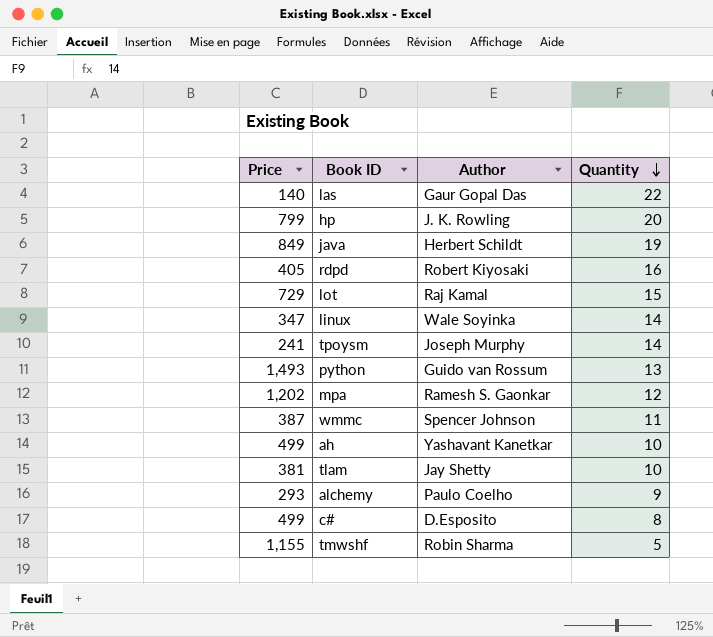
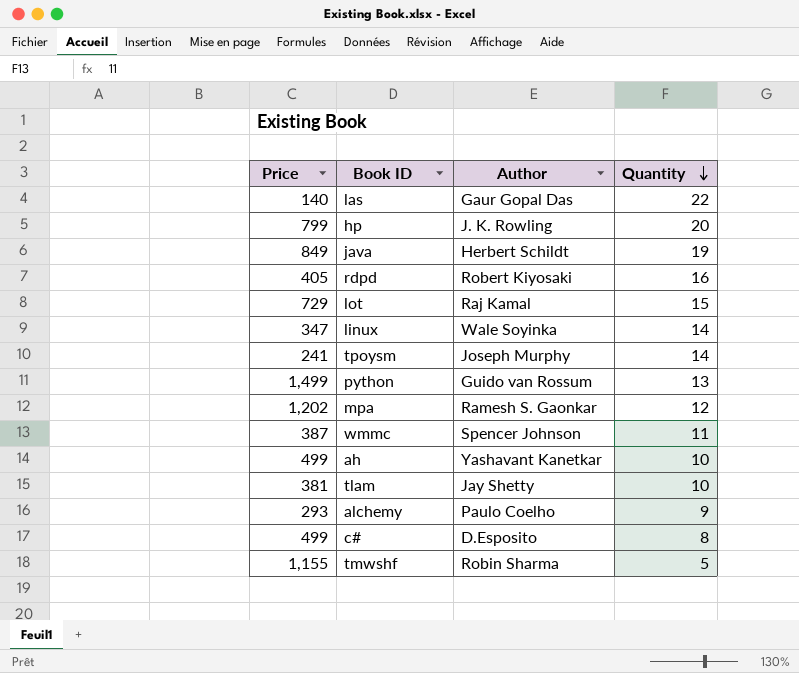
python | Price: 1,493 -> 1,499

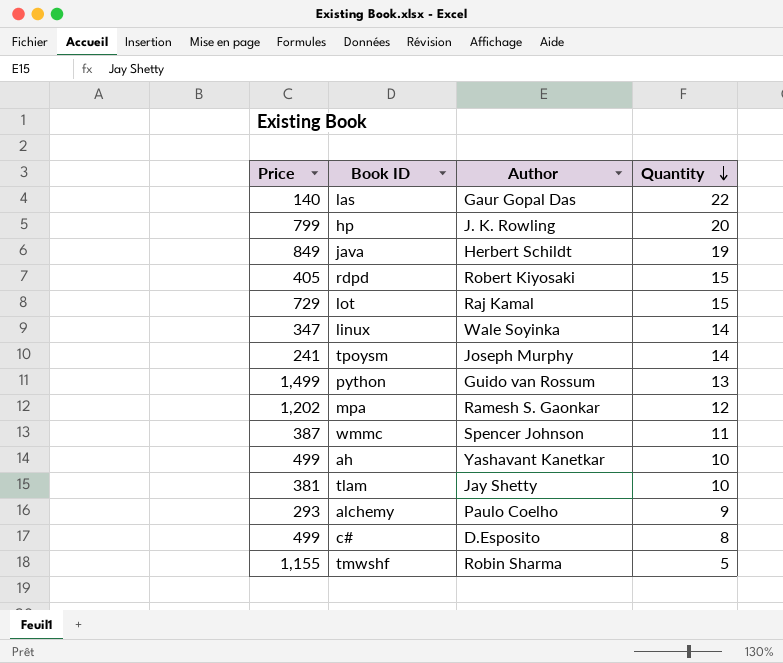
rdpd | Quantity: 16 -> 15

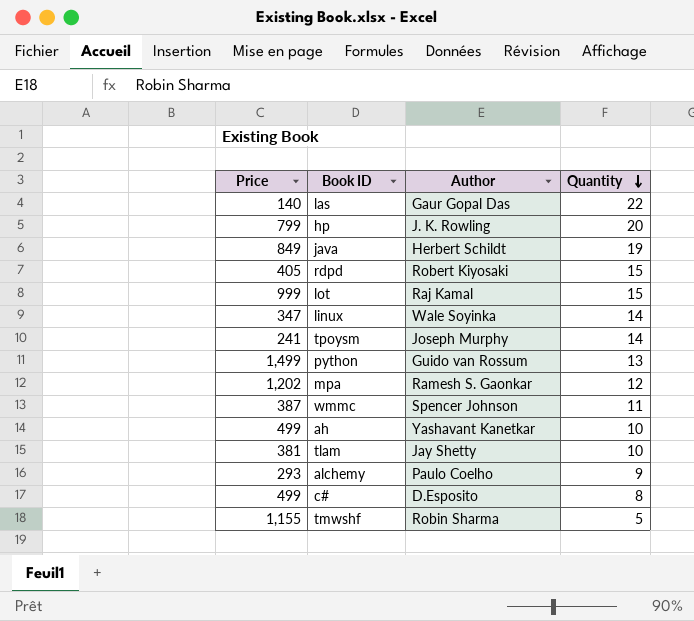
lot | Price: 729 -> 999

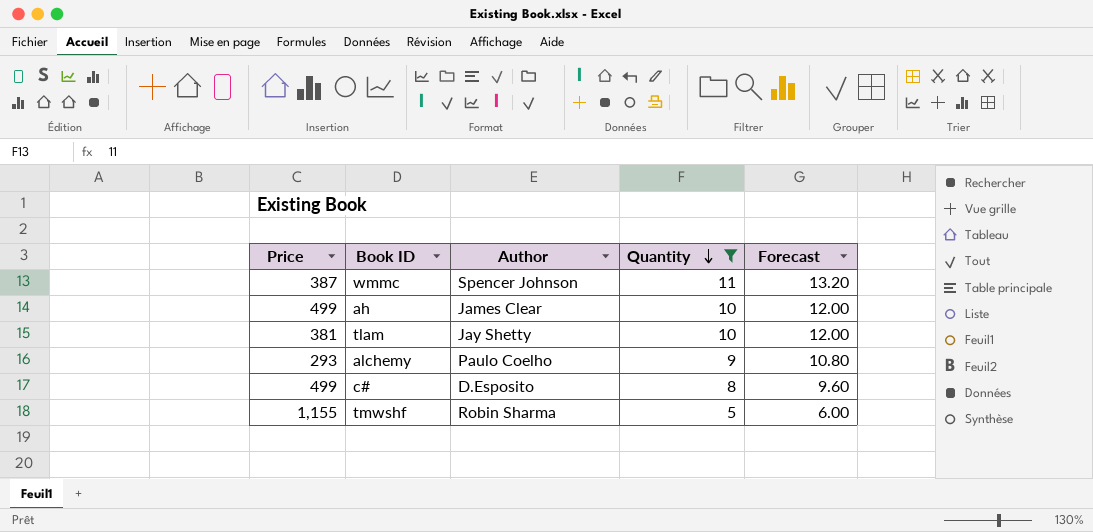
filter: none -> Quantity <= 11
column Forecast | formula: none -> [Quantity] * 1.2
ah | Author: Yashavant Kanetkar -> James Clear

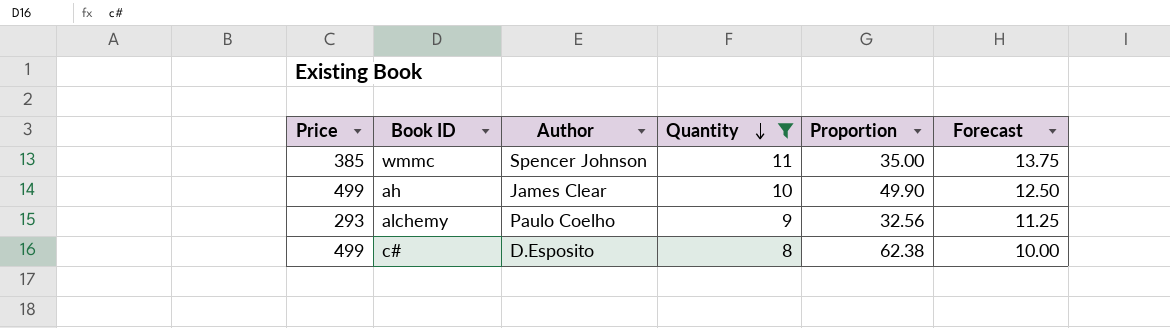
column Proportion | formula: none -> [Price] / [Quantity]
column Forecast | formula: [Quantity] * 1.2 -> [Quantity] * 1.25
row tlam: 381 | Jay Shetty | 10 | 12.00 -> none
row tmwshf: 1,155 | Robin Sharma | 5 | 6.00 -> none
wmmc | Price: 387 -> 385

